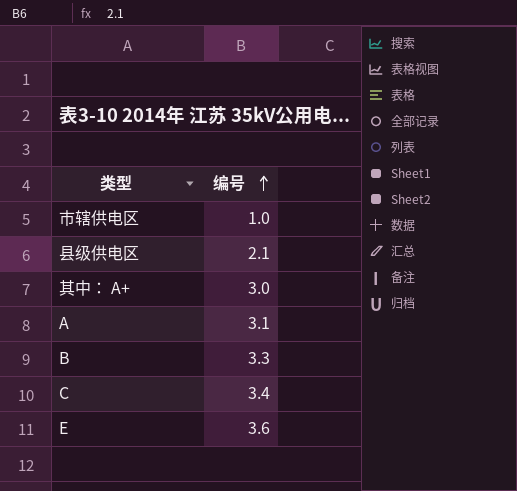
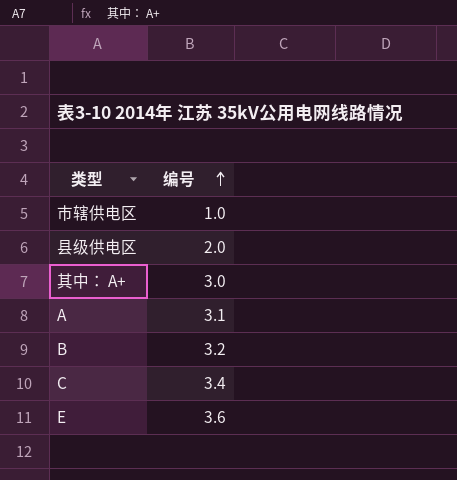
县级供电区 | 编号: 2.1 -> 2.0
B | 编号: 3.3 -> 3.2

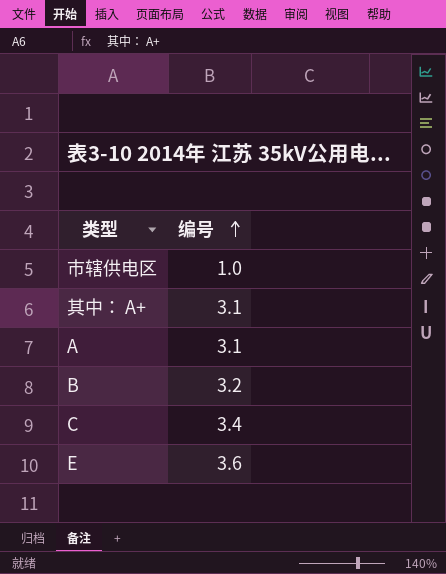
row 县级供电区: 2.0 -> none
其中： A+ | 编号: 3.0 -> 3.1

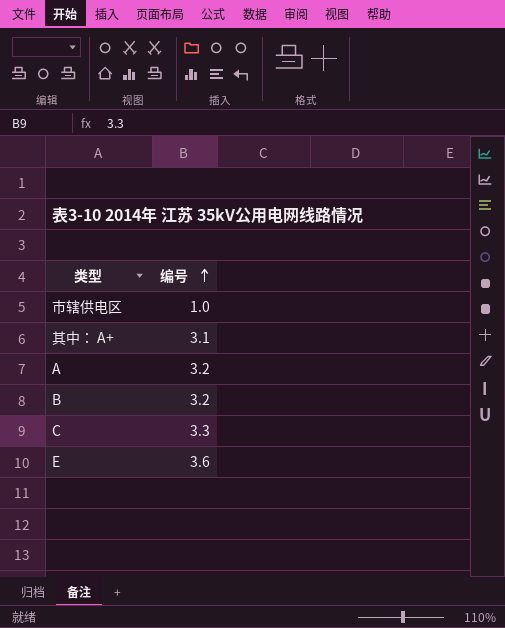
A | 编号: 3.1 -> 3.2
C | 编号: 3.4 -> 3.3

